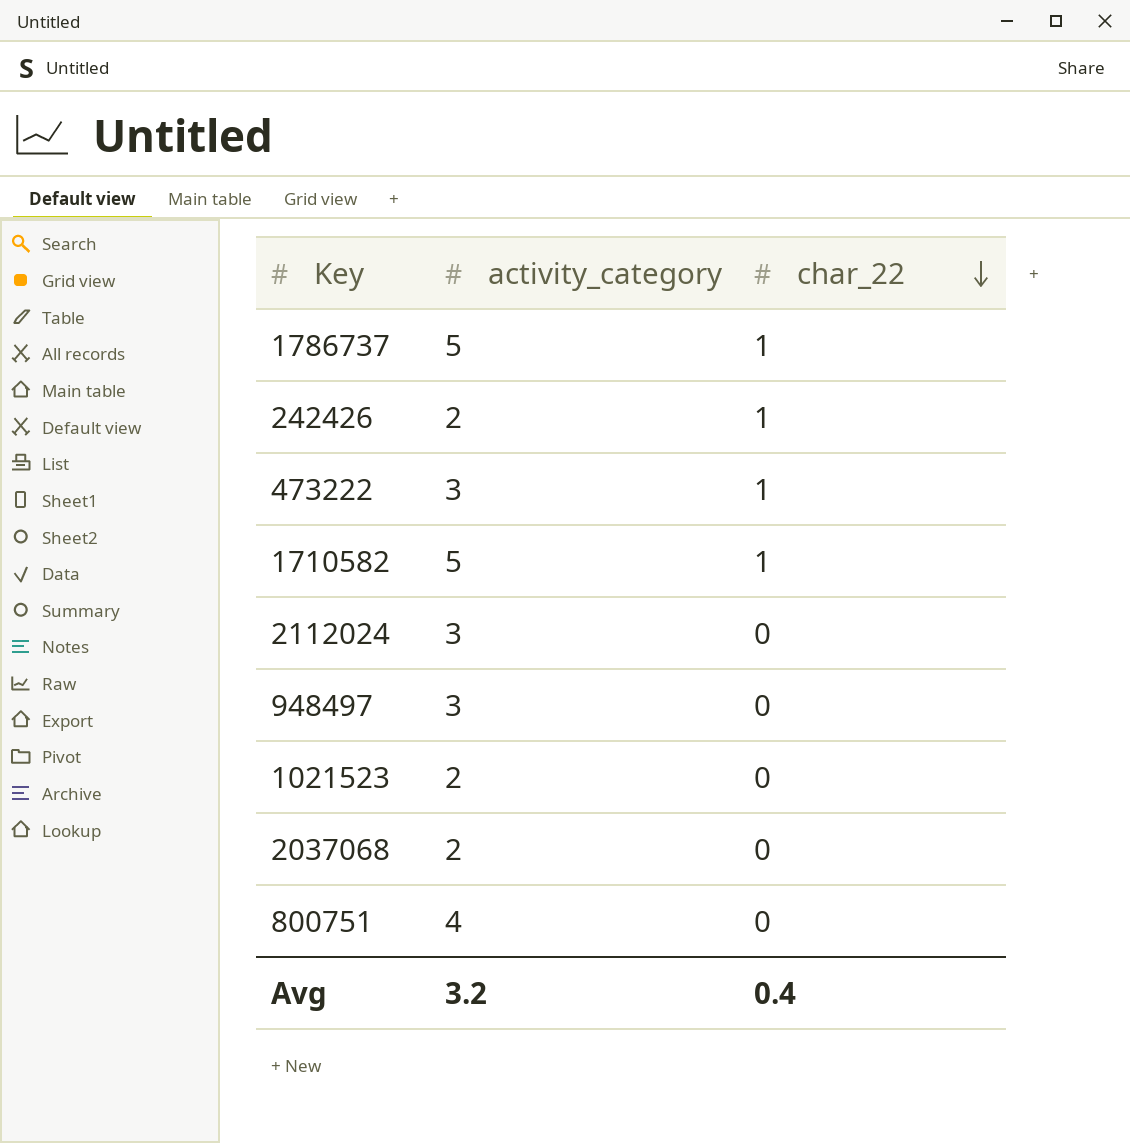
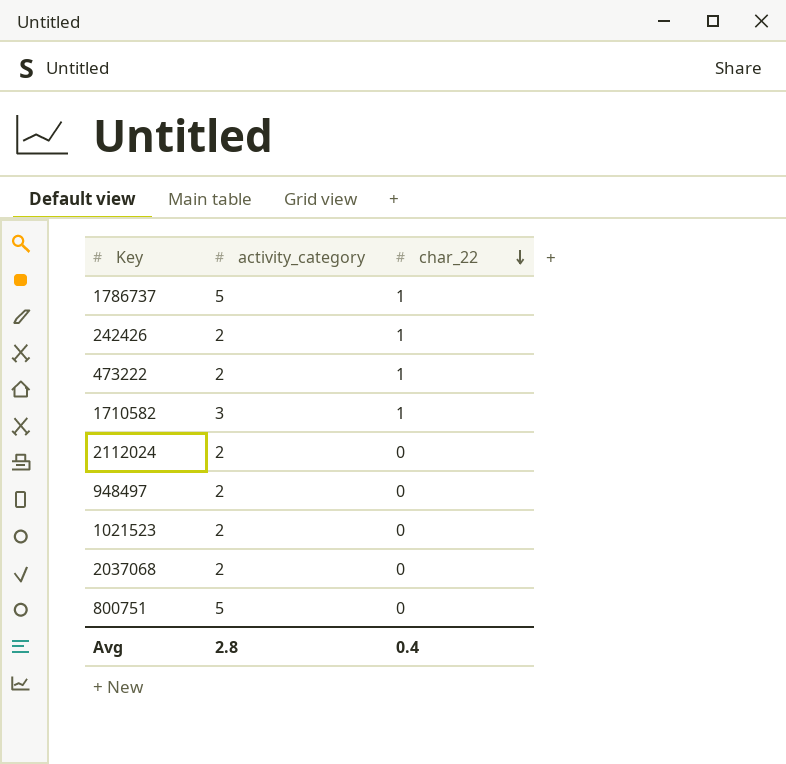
473222 | activity_category: 3 -> 2
1710582 | activity_category: 5 -> 3
2112024 | activity_category: 3 -> 2
948497 | activity_category: 3 -> 2
800751 | activity_category: 4 -> 5
Avg | activity_category: 3.2 -> 2.8

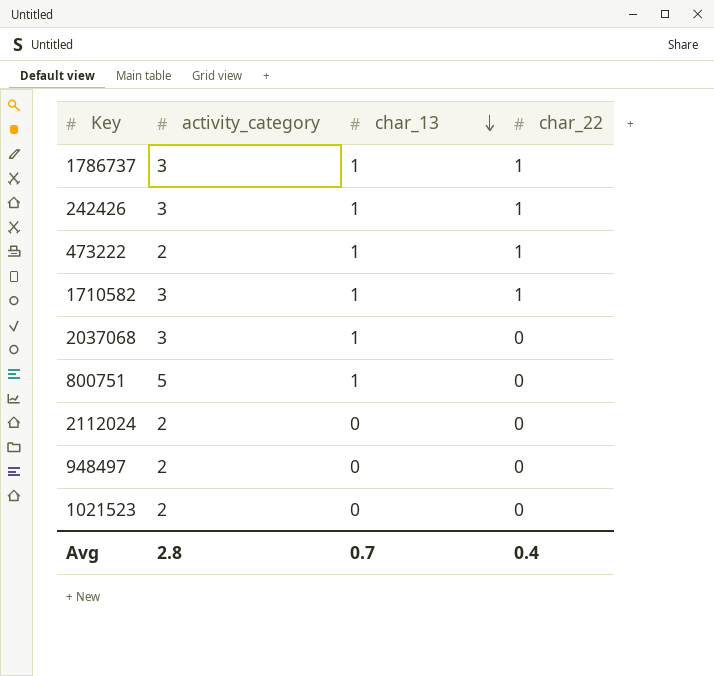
row order: char_22 descending -> char_13 descending
column char_13 | position: none -> 3
1786737 | activity_category: 5 -> 3
242426 | activity_category: 2 -> 3
2037068 | activity_category: 2 -> 3

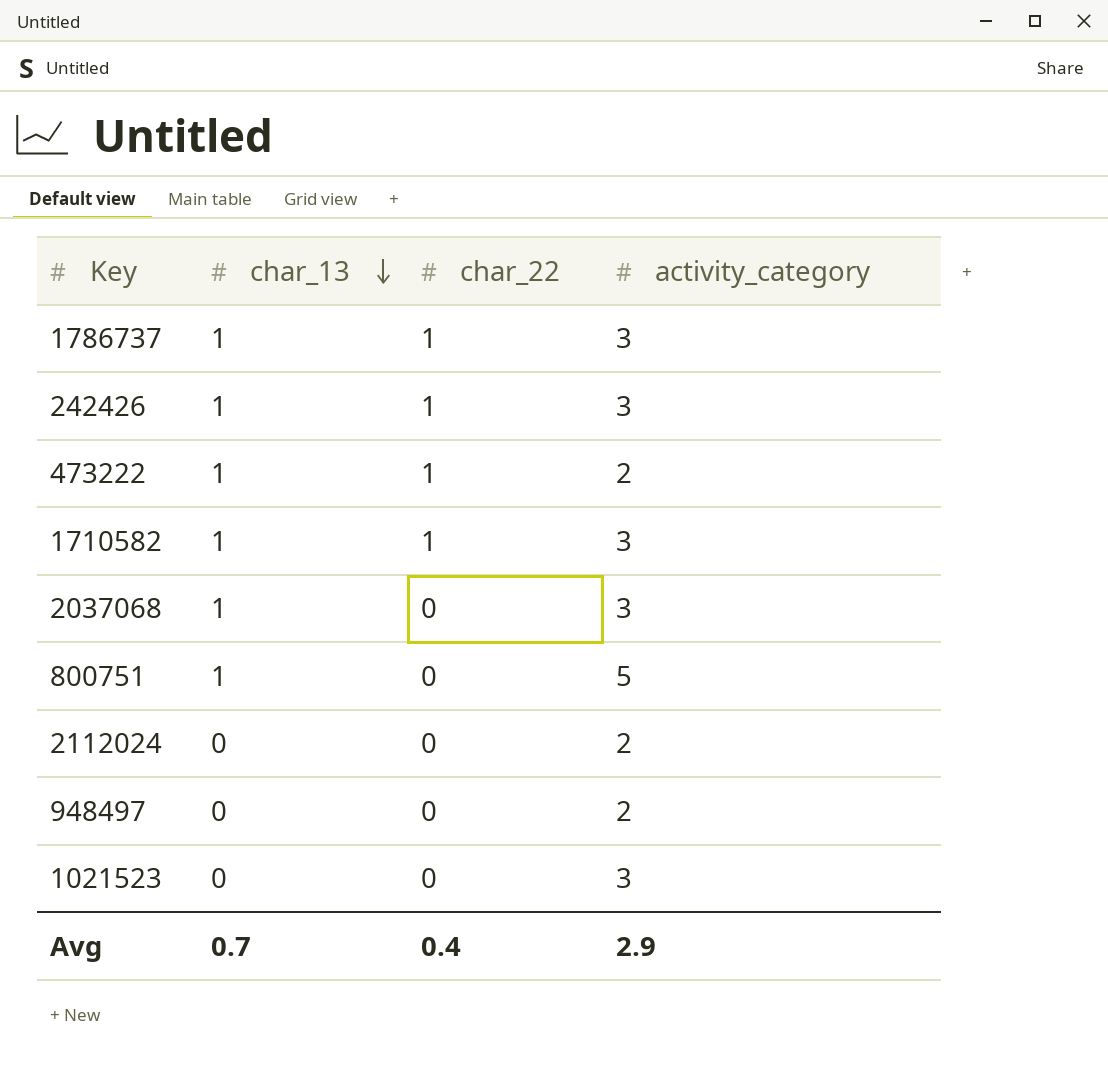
column activity_category | position: 2 -> 4
1021523 | activity_category: 2 -> 3
Avg | activity_category: 2.8 -> 2.9

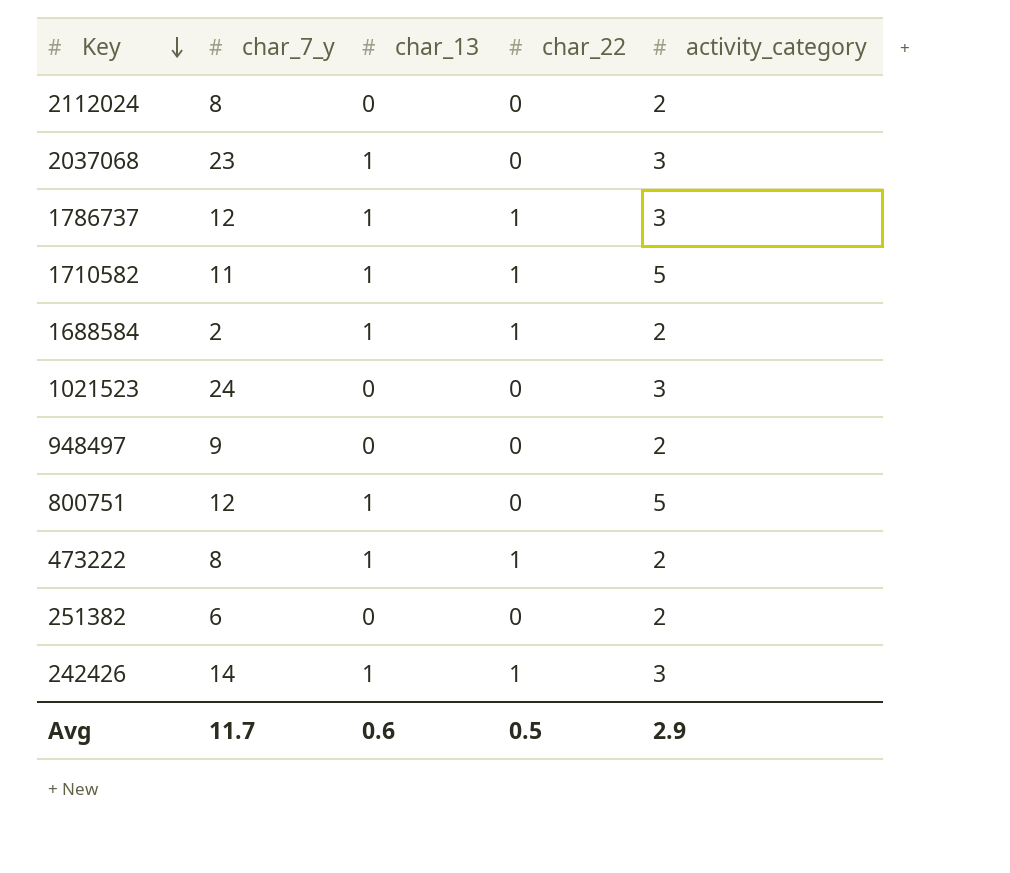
row order: char_13 descending -> Key descending
column char_7_y | position: none -> 2
1710582 | activity_category: 3 -> 5
row 1688584: none -> 2 | 1 | 1 | 2
row 251382: none -> 6 | 0 | 0 | 2
Avg | char_13: 0.7 -> 0.6
Avg | char_22: 0.4 -> 0.5

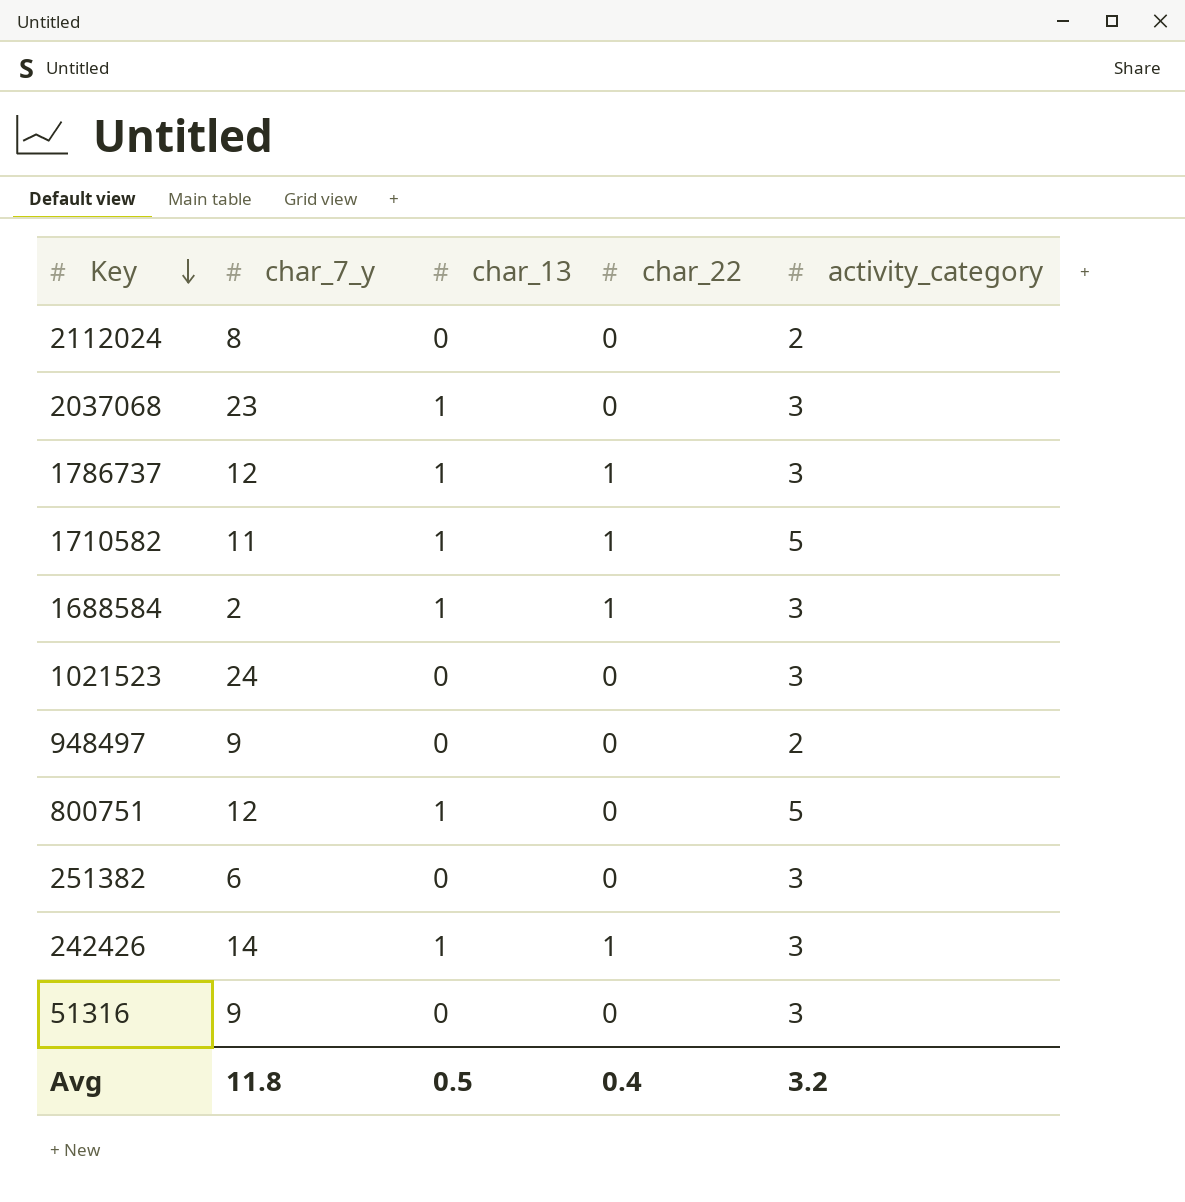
row 473222: 8 | 1 | 1 | 2 -> none
1688584 | activity_category: 2 -> 3
251382 | activity_category: 2 -> 3
row 51316: none -> 9 | 0 | 0 | 3
Avg | char_7_y: 11.7 -> 11.8
Avg | char_13: 0.6 -> 0.5
Avg | char_22: 0.5 -> 0.4
Avg | activity_category: 2.9 -> 3.2

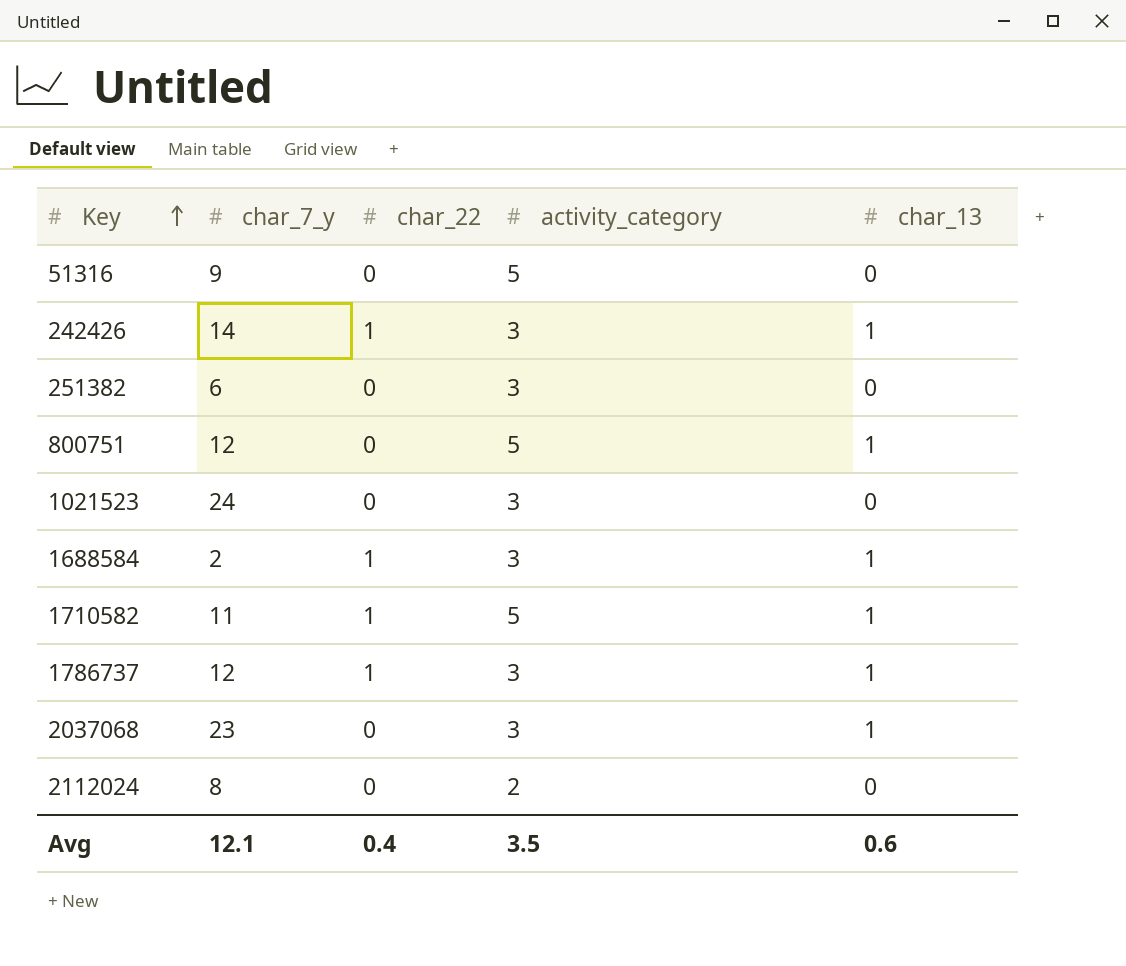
row order: Key descending -> Key ascending
column char_13 | position: 3 -> 5
row 948497: 9 | 0 | 0 | 2 -> none
51316 | activity_category: 3 -> 5
Avg | char_7_y: 11.8 -> 12.1
Avg | activity_category: 3.2 -> 3.5
Avg | char_13: 0.5 -> 0.6

